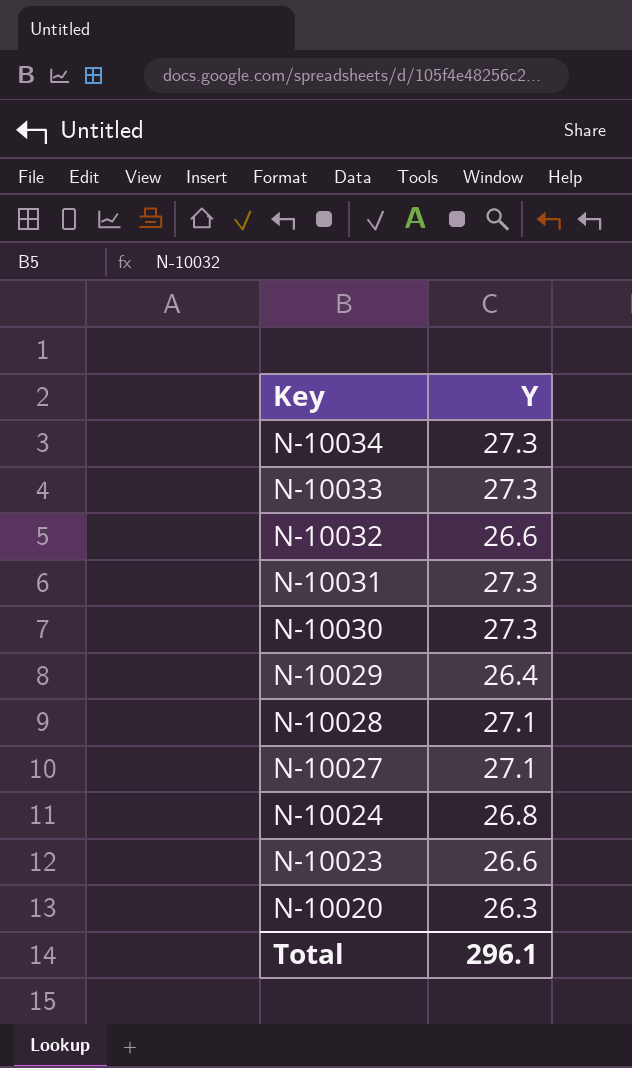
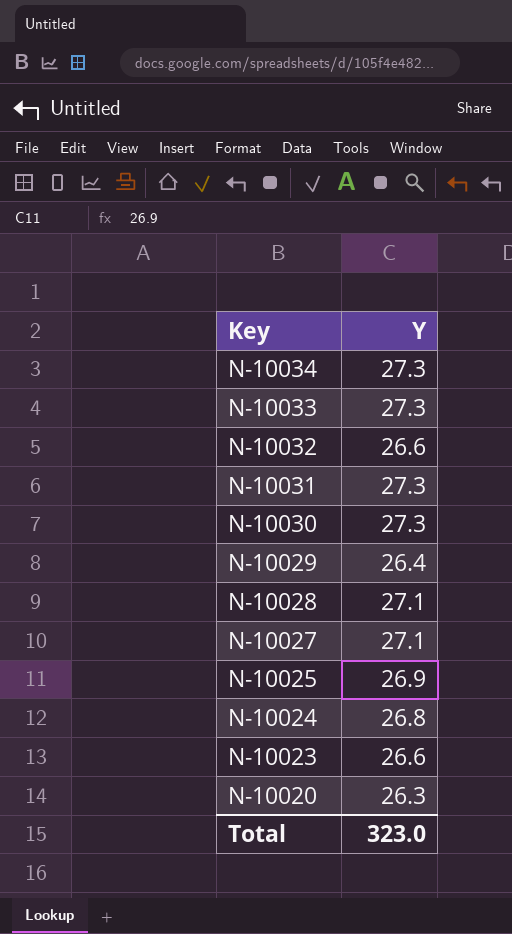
row N-10025: none -> 26.9
Total | Y: 296.1 -> 323.0

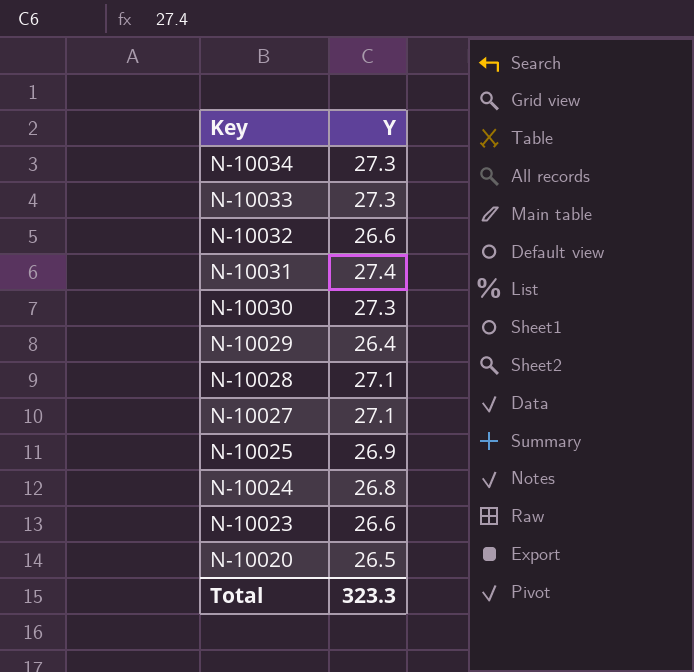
N-10031 | Y: 27.3 -> 27.4
N-10020 | Y: 26.3 -> 26.5
Total | Y: 323.0 -> 323.3

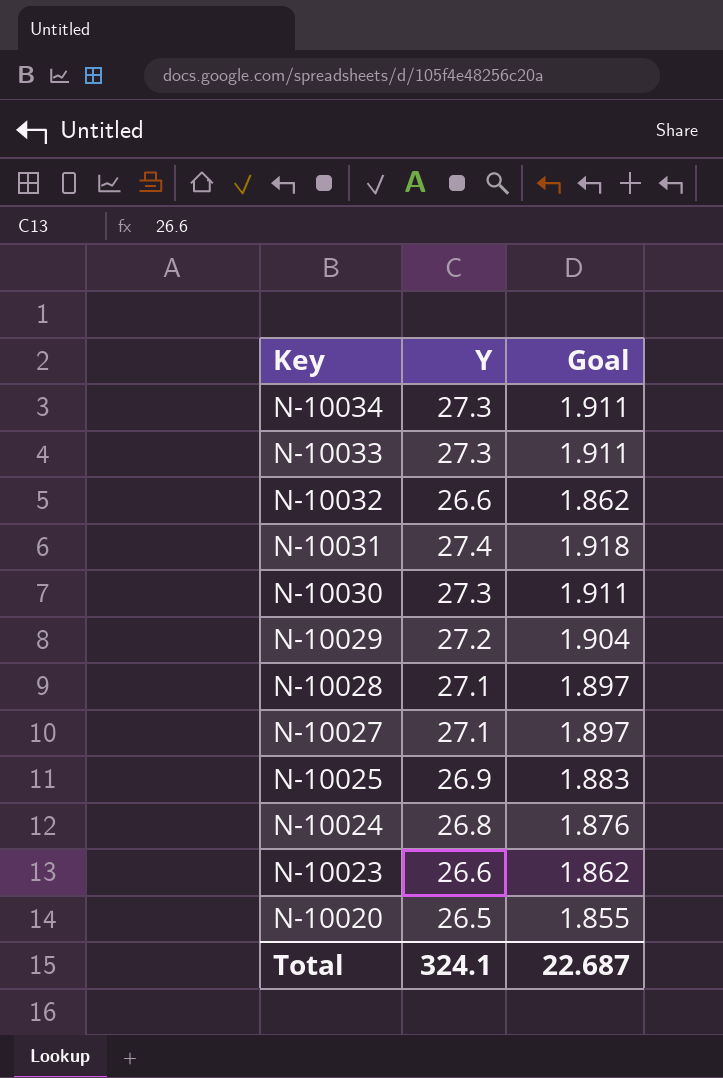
column Goal | formula: none -> [Y] * 0.07
N-10029 | Y: 26.4 -> 27.2
Total | Y: 323.3 -> 324.1

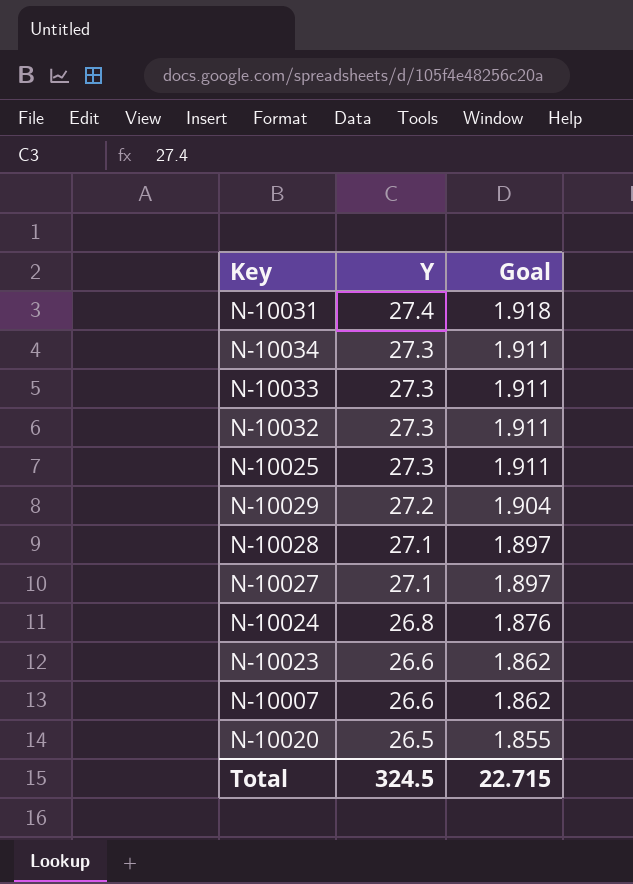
row order: Key descending -> Y descending
row N-10030: 27.3 | 1.911 -> none
N-10032 | Y: 26.6 -> 27.3
N-10032 | Goal: 1.862 -> 1.911
N-10025 | Y: 26.9 -> 27.3
N-10025 | Goal: 1.883 -> 1.911
row N-10007: none -> 26.6 | 1.862
Total | Y: 324.1 -> 324.5
Total | Goal: 22.687 -> 22.715

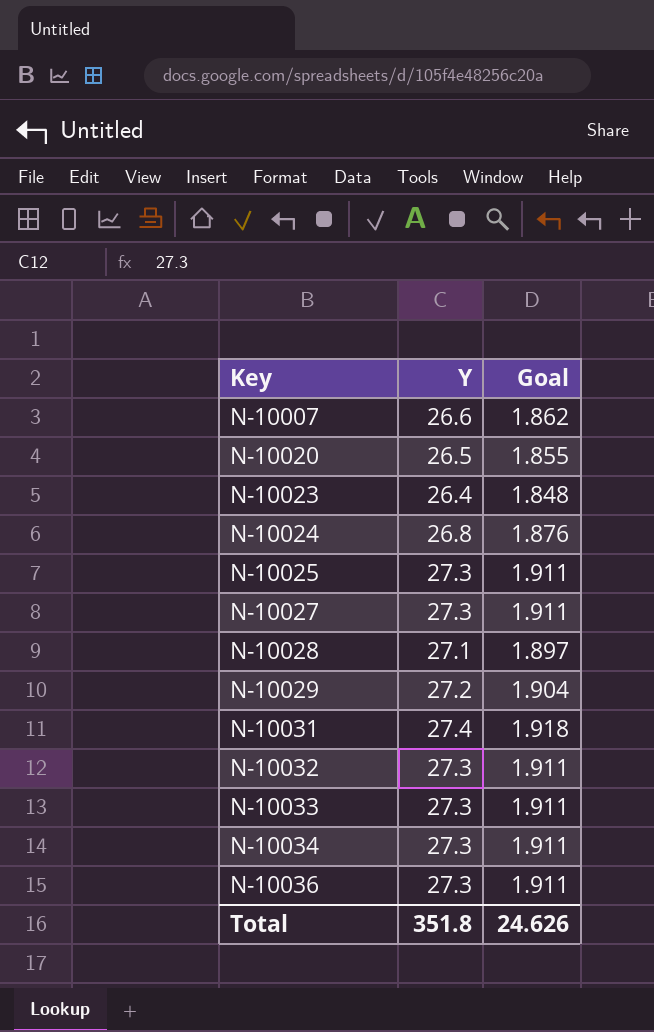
row order: Y descending -> Key ascending
N-10023 | Y: 26.6 -> 26.4
N-10023 | Goal: 1.862 -> 1.848
N-10027 | Y: 27.1 -> 27.3
N-10027 | Goal: 1.897 -> 1.911
row N-10036: none -> 27.3 | 1.911
Total | Y: 324.5 -> 351.8
Total | Goal: 22.715 -> 24.626

